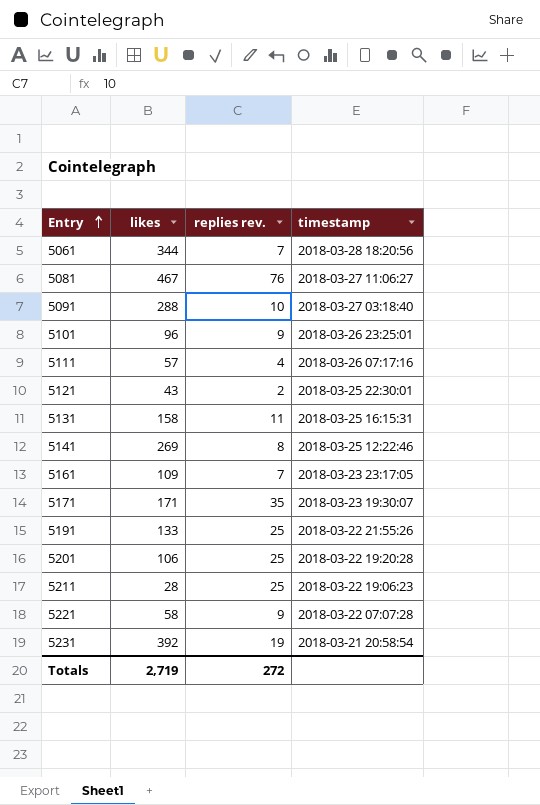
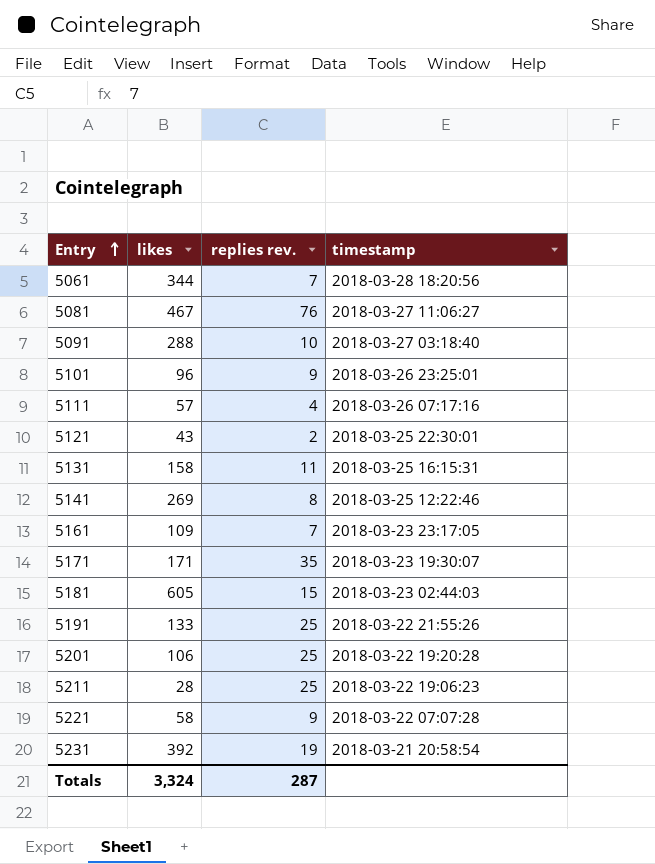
row 5181: none -> 605 | 15 | 2018-03-23 02:44:03
Totals | likes: 2,719 -> 3,324
Totals | replies rev.: 272 -> 287

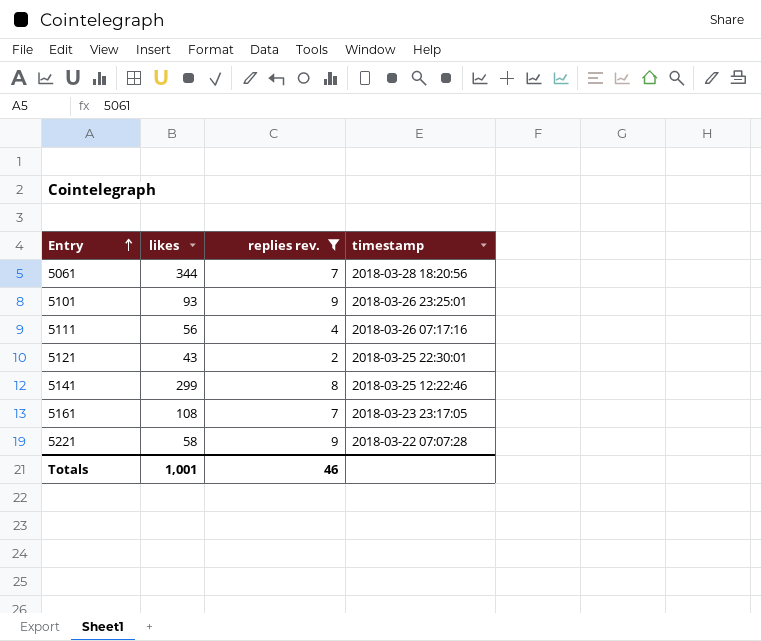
filter: none -> replies rev. <= 9
5101 | likes: 96 -> 93
5111 | likes: 57 -> 56
5141 | likes: 269 -> 299
5161 | likes: 109 -> 108
Totals | likes: 3,324 -> 1,001
Totals | replies rev.: 287 -> 46

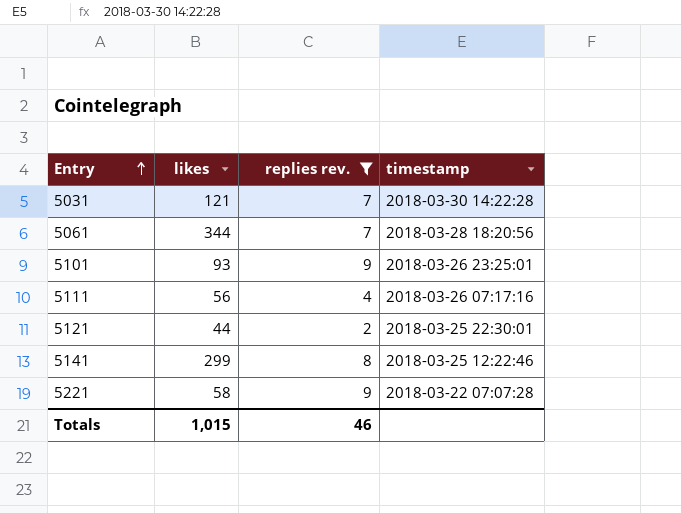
row 5161: 108 | 7 | 2018-03-23 23:17:05 -> none
row 5031: none -> 121 | 7 | 2018-03-30 14:22:28
5121 | likes: 43 -> 44
Totals | likes: 1,001 -> 1,015

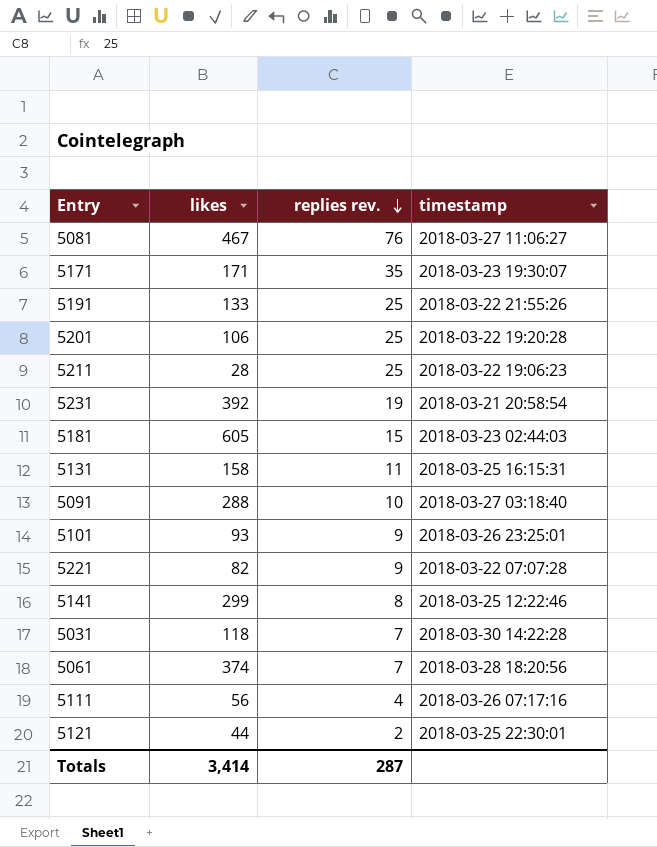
filter: replies rev. <= 9 -> none
row order: Entry ascending -> replies rev. descending
5221 | likes: 58 -> 82
5031 | likes: 121 -> 118
5061 | likes: 344 -> 374
Totals | likes: 1,015 -> 3,414
Totals | replies rev.: 46 -> 287

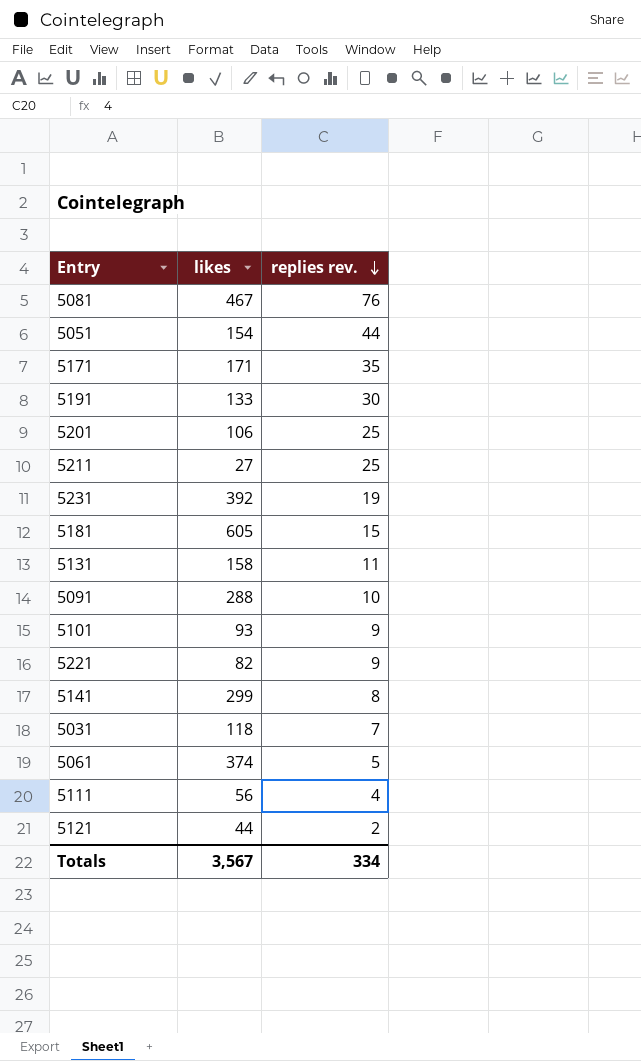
column timestamp | position: 4 -> none
row 5051: none -> 154 | 44
5191 | replies rev.: 25 -> 30
5211 | likes: 28 -> 27
5061 | replies rev.: 7 -> 5
Totals | likes: 3,414 -> 3,567
Totals | replies rev.: 287 -> 334

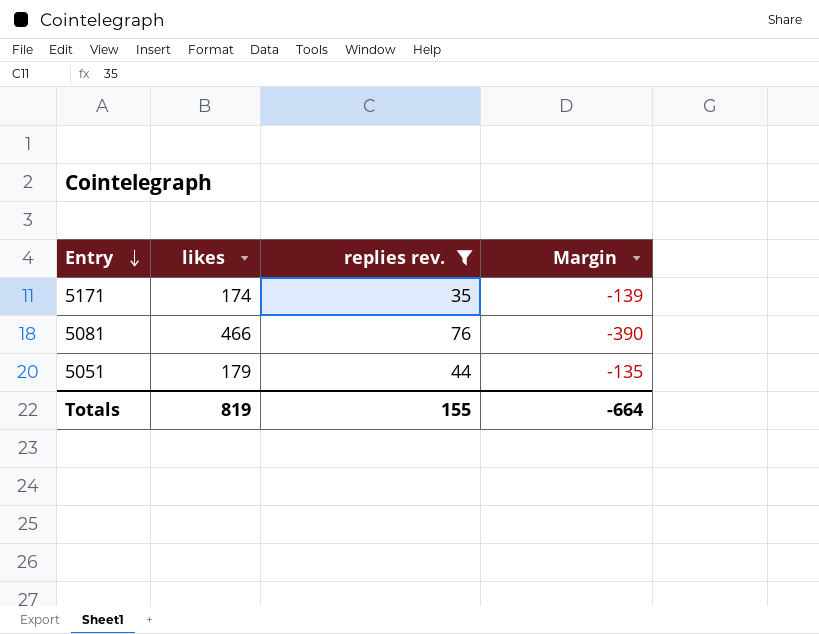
filter: none -> replies rev. >= 35
row order: replies rev. descending -> Entry descending
column Margin | formula: none -> [replies rev.] - [likes]
5171 | likes: 171 -> 174
5081 | likes: 467 -> 466
5051 | likes: 154 -> 179
Totals | likes: 3,567 -> 819
Totals | replies rev.: 334 -> 155

